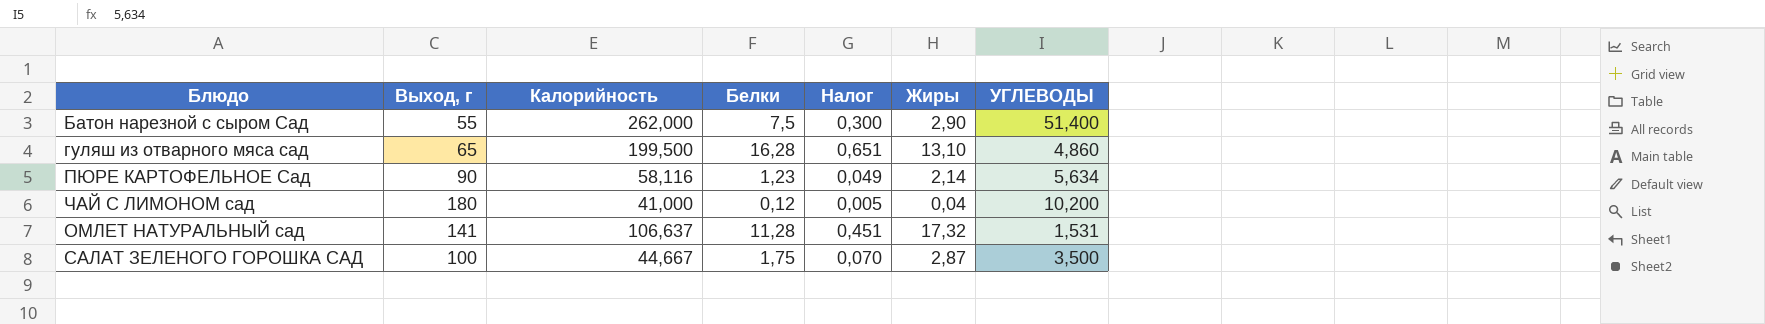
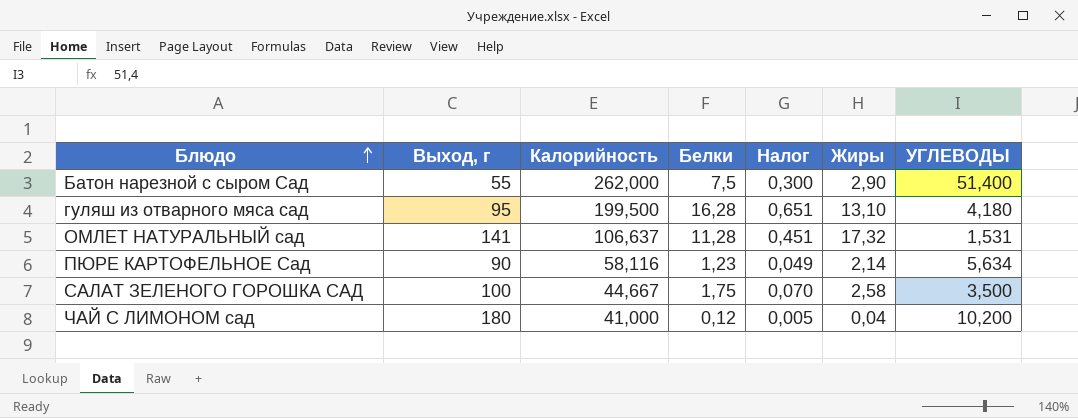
row order: none -> Блюдо ascending
гуляш из отварного мяса сад | Выход, г: 65 -> 95
гуляш из отварного мяса сад | УГЛЕВОДЫ: 4,860 -> 4,180
САЛАТ ЗЕЛЕНОГО ГОРОШКА САД | Жиры: 2,87 -> 2,58

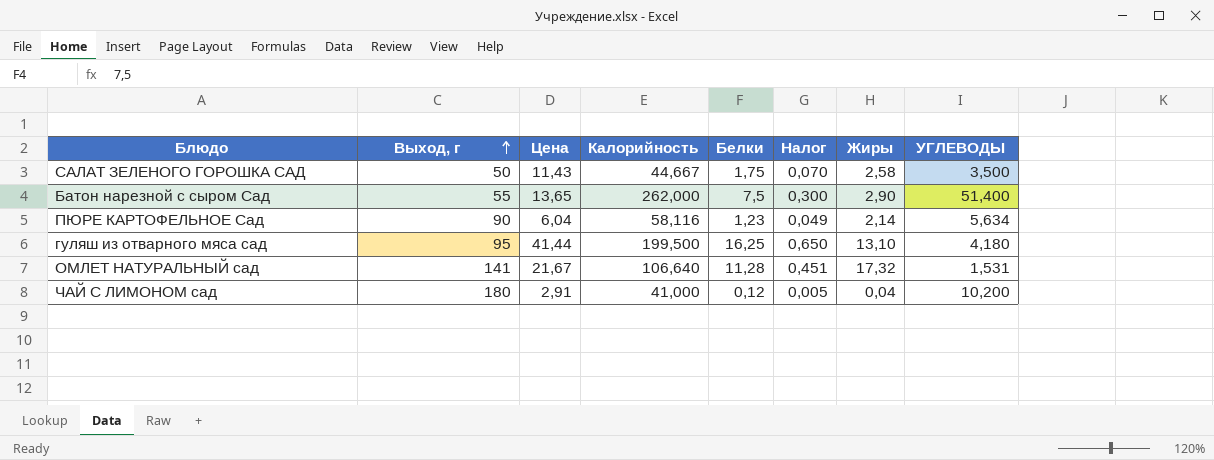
row order: Блюдо ascending -> Выход, г ascending
column Цена | position: none -> 3
САЛАТ ЗЕЛЕНОГО ГОРОШКА САД | Выход, г: 100 -> 50
гуляш из отварного мяса сад | Белки: 16,28 -> 16,25
гуляш из отварного мяса сад | Налог: 0,651 -> 0,650
ОМЛЕТ НАТУРАЛЬНЫЙ сад | Калорийность: 106,637 -> 106,640

